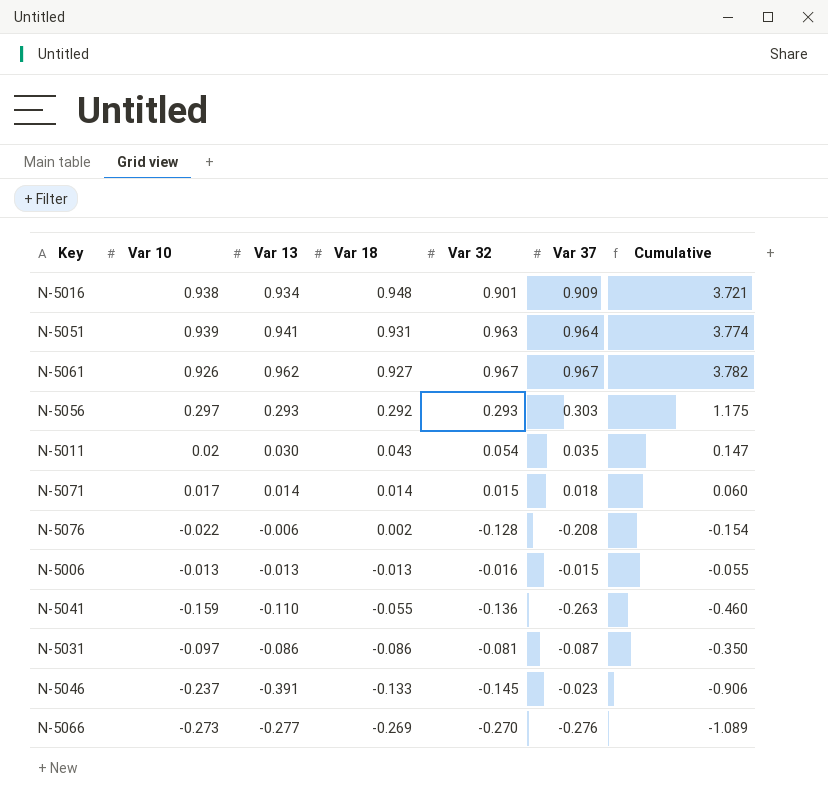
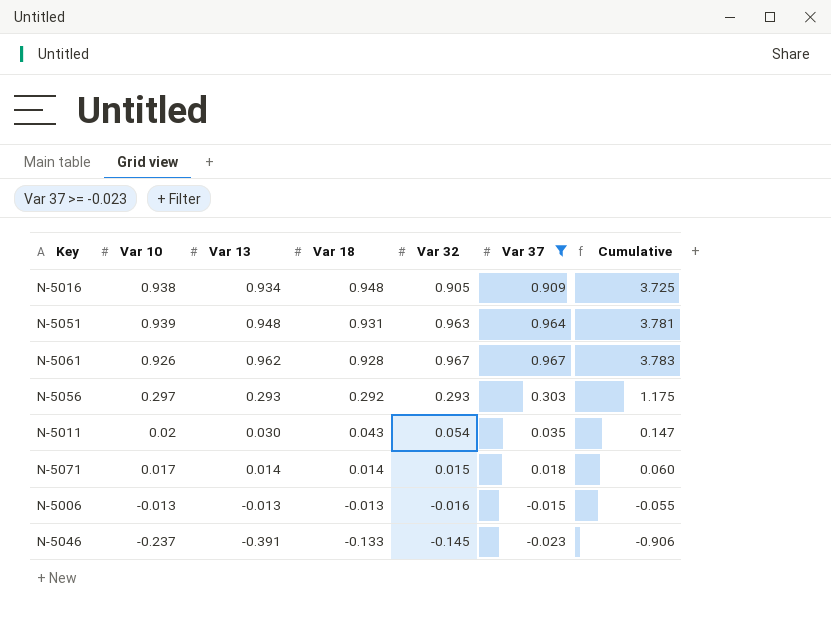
filter: none -> Var 37 >= -0.023
N-5016 | Var 32: 0.901 -> 0.905
N-5016 | Cumulative: 3.721 -> 3.725
N-5051 | Var 13: 0.941 -> 0.948
N-5051 | Cumulative: 3.774 -> 3.781
N-5061 | Var 18: 0.927 -> 0.928
N-5061 | Cumulative: 3.782 -> 3.783

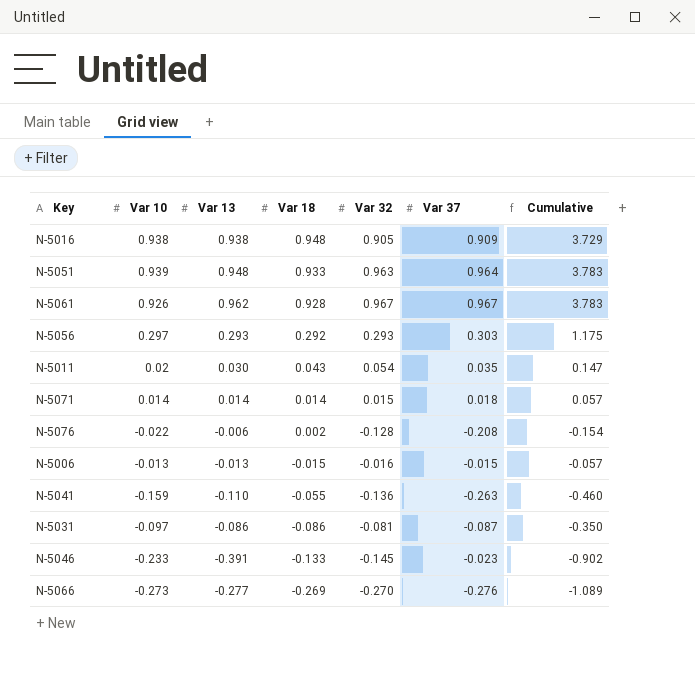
filter: Var 37 >= -0.023 -> none
N-5016 | Var 13: 0.934 -> 0.938
N-5016 | Cumulative: 3.725 -> 3.729
N-5051 | Var 18: 0.931 -> 0.933
N-5051 | Cumulative: 3.781 -> 3.783
N-5071 | Var 10: 0.017 -> 0.014
N-5071 | Cumulative: 0.060 -> 0.057
N-5006 | Var 18: -0.013 -> -0.015
N-5006 | Cumulative: -0.055 -> -0.057
N-5046 | Var 10: -0.237 -> -0.233
N-5046 | Cumulative: -0.906 -> -0.902

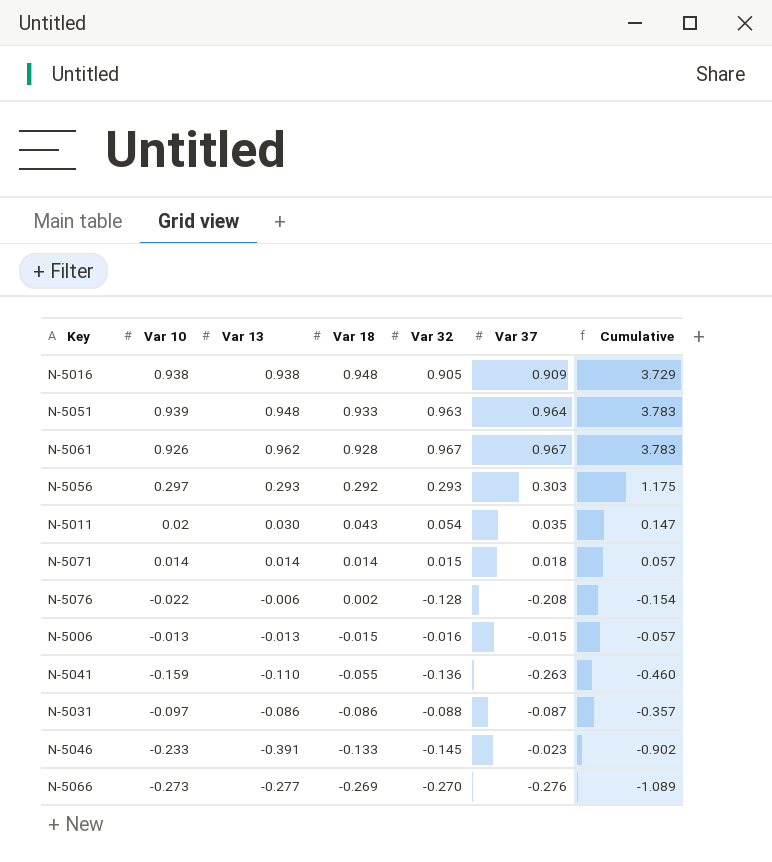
N-5031 | Var 32: -0.081 -> -0.088
N-5031 | Cumulative: -0.350 -> -0.357

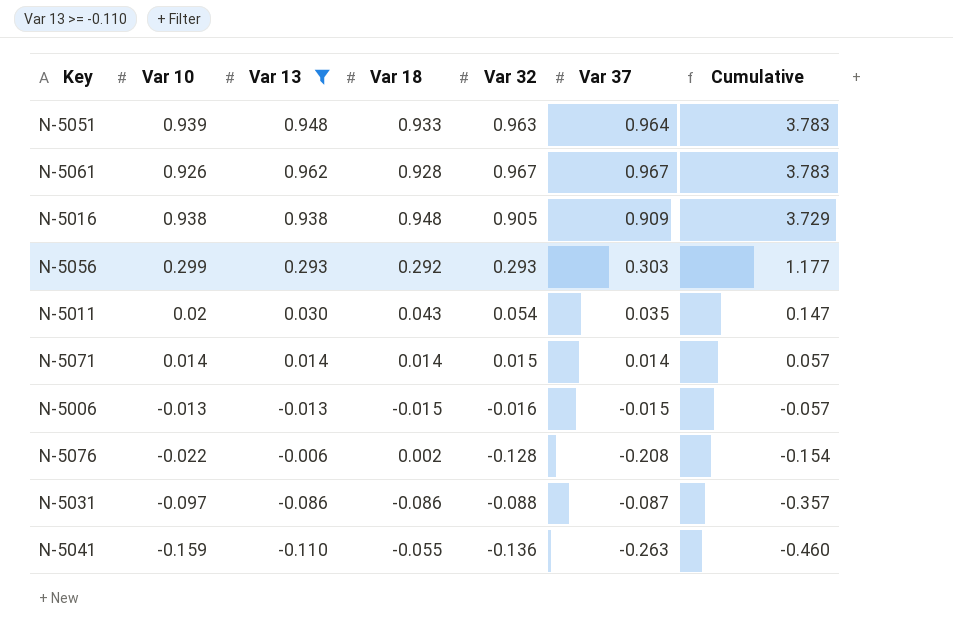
filter: none -> Var 13 >= -0.110
row order: Var 18 descending -> Cumulative descending
N-5056 | Var 10: 0.297 -> 0.299
N-5056 | Cumulative: 1.175 -> 1.177
N-5071 | Var 37: 0.018 -> 0.014

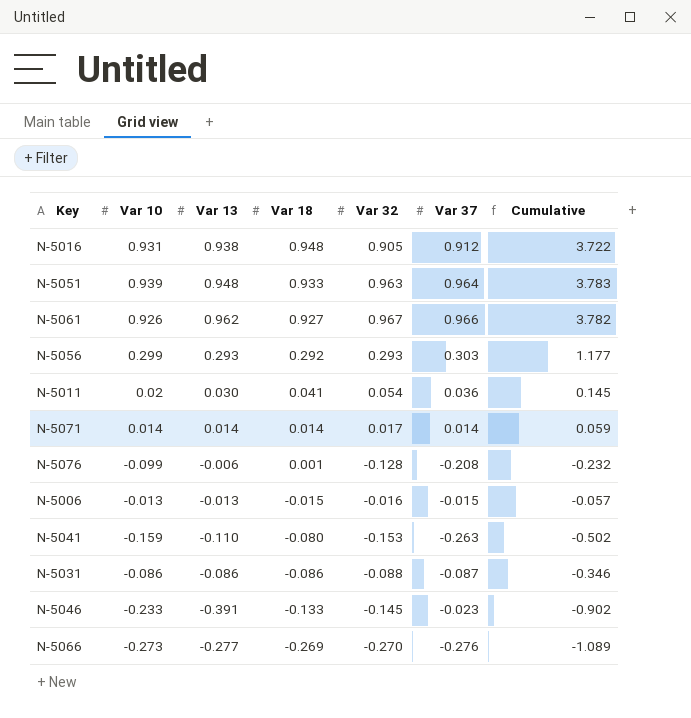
filter: Var 13 >= -0.110 -> none
row order: Cumulative descending -> Var 18 descending
N-5016 | Var 10: 0.938 -> 0.931
N-5016 | Var 37: 0.909 -> 0.912
N-5016 | Cumulative: 3.729 -> 3.722
N-5061 | Var 18: 0.928 -> 0.927
N-5061 | Var 37: 0.967 -> 0.966
N-5061 | Cumulative: 3.783 -> 3.782
N-5011 | Var 18: 0.043 -> 0.041
N-5011 | Var 37: 0.035 -> 0.036
N-5011 | Cumulative: 0.147 -> 0.145
N-5071 | Var 32: 0.015 -> 0.017
N-5071 | Cumulative: 0.057 -> 0.059
N-5076 | Var 10: -0.022 -> -0.099
N-5076 | Var 18: 0.002 -> 0.001
N-5076 | Cumulative: -0.154 -> -0.232
N-5041 | Var 18: -0.055 -> -0.080
N-5041 | Var 32: -0.136 -> -0.153
N-5041 | Cumulative: -0.460 -> -0.502
N-5031 | Var 10: -0.097 -> -0.086
N-5031 | Cumulative: -0.357 -> -0.346

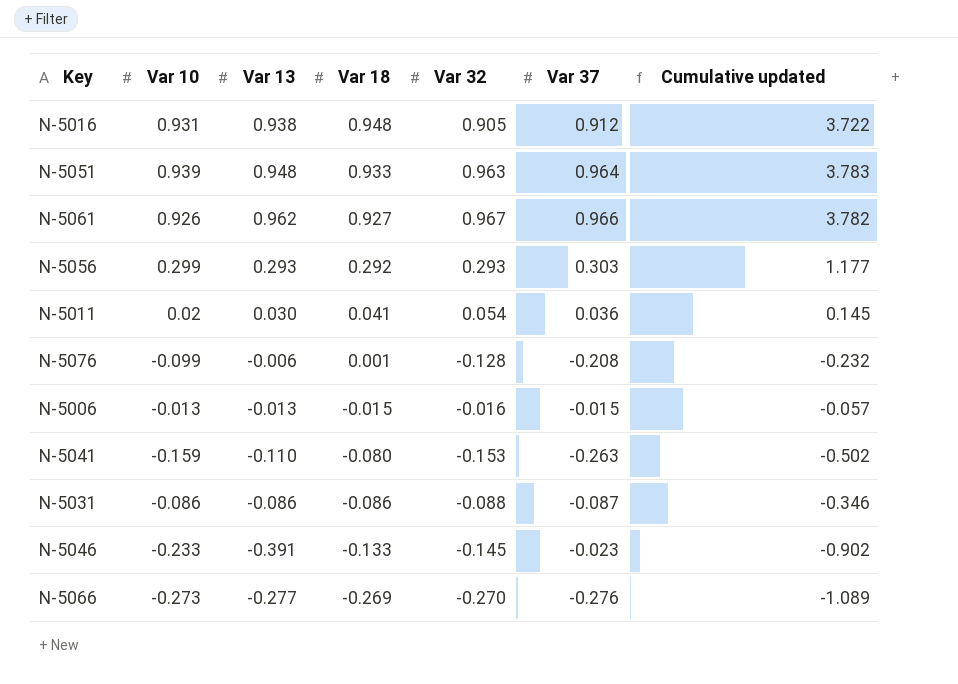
column name: Cumulative -> Cumulative updated
row N-5071: 0.014 | 0.014 | 0.014 | 0.017 | 0.014 | 0.059 -> none

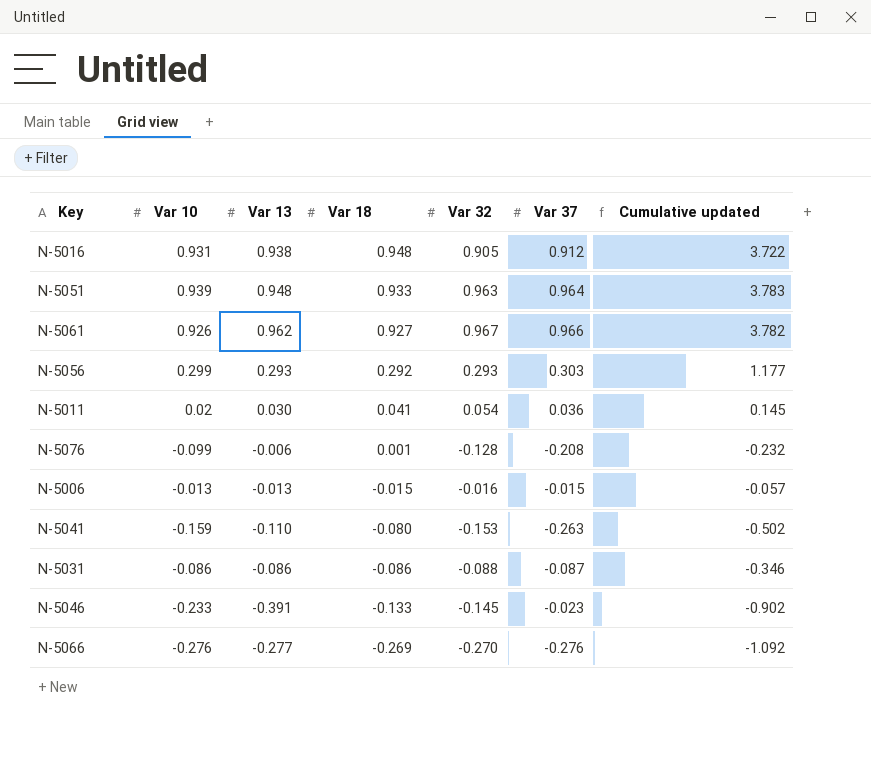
N-5066 | Var 10: -0.273 -> -0.276
N-5066 | Cumulative updated: -1.089 -> -1.092

